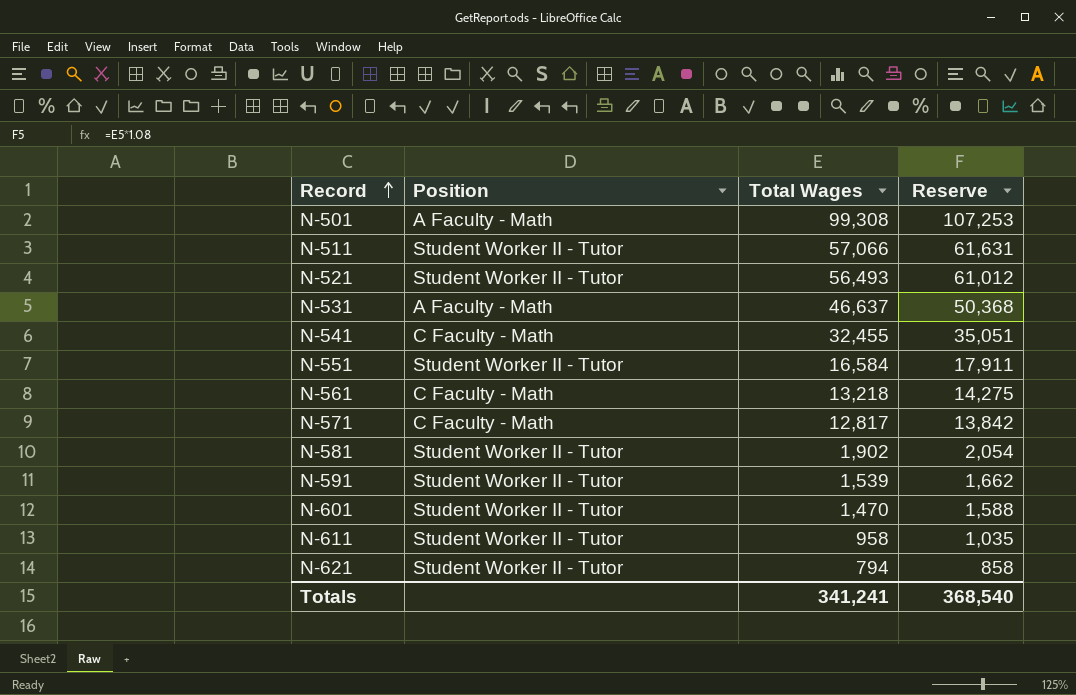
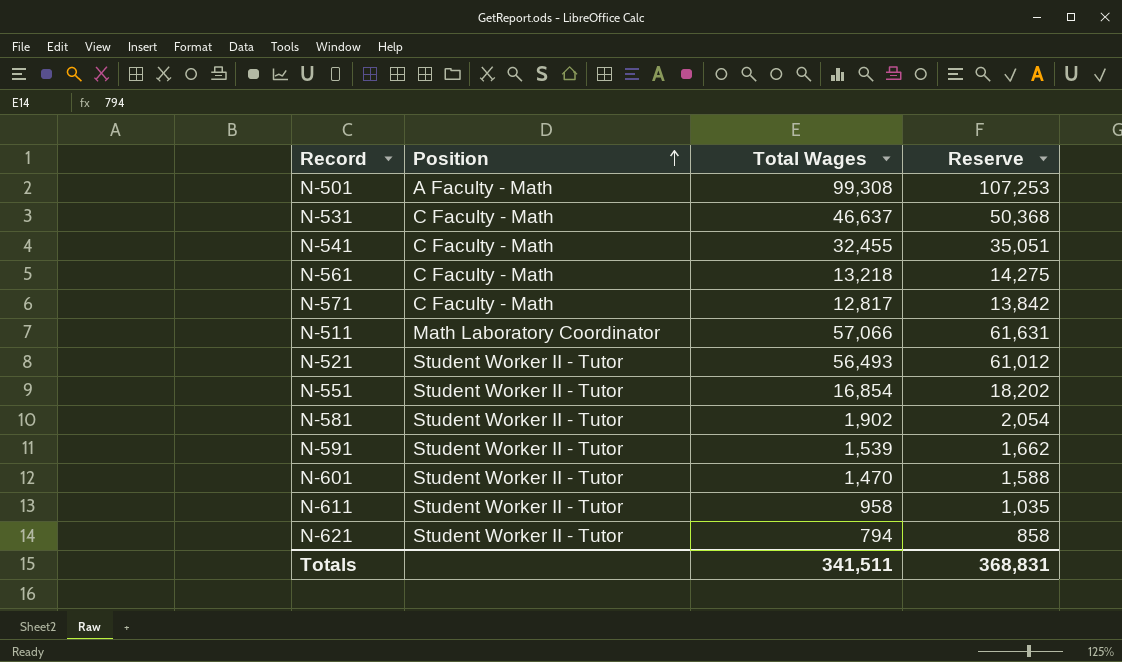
row order: Record ascending -> Position ascending
N-531 | Position: A Faculty - Math -> C Faculty - Math
N-511 | Position: Student Worker II - Tutor -> Math Laboratory Coordinator
N-551 | Total Wages: 16,584 -> 16,854
N-551 | Reserve: 17,911 -> 18,202
Totals | Total Wages: 341,241 -> 341,511
Totals | Reserve: 368,540 -> 368,831

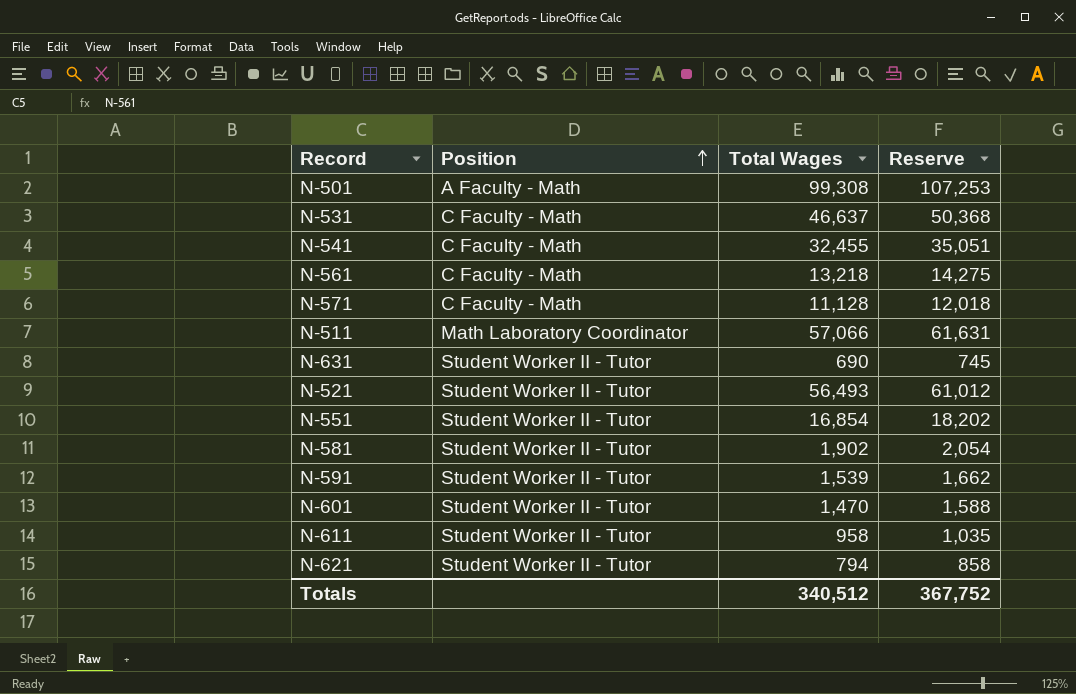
N-571 | Total Wages: 12,817 -> 11,128
N-571 | Reserve: 13,842 -> 12,018
row N-631: none -> Student Worker II - Tutor | 690 | 745
Totals | Total Wages: 341,511 -> 340,512
Totals | Reserve: 368,831 -> 367,752

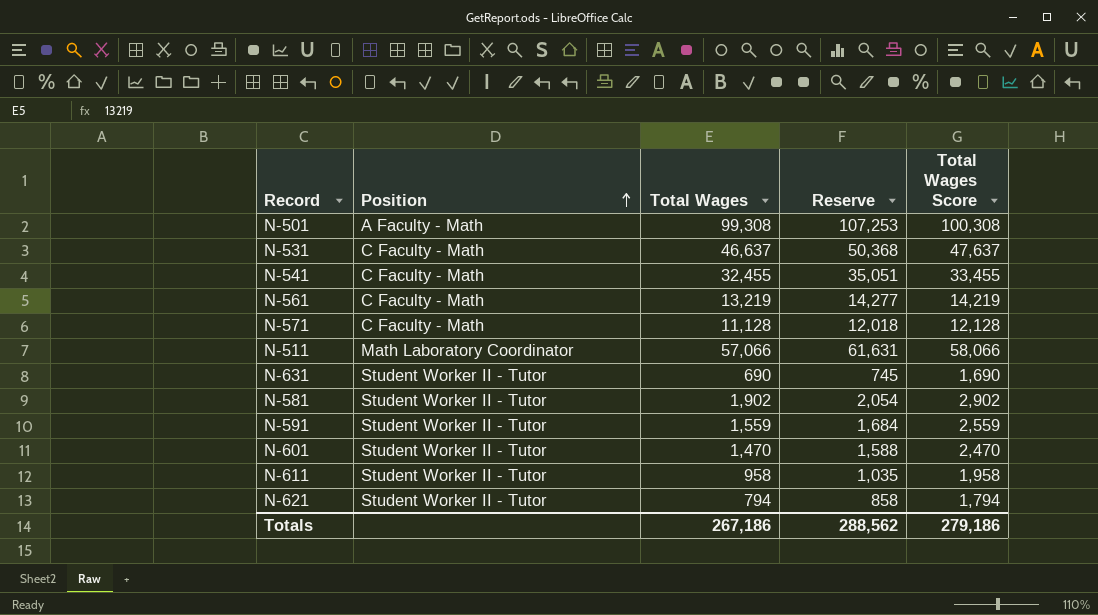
column Total Wages Score | formula: none -> [Total Wages] + 1000
row N-521: Student Worker II - Tutor | 56,493 | 61,012 -> none
row N-551: Student Worker II - Tutor | 16,854 | 18,202 -> none
N-561 | Total Wages: 13,218 -> 13,219
N-561 | Reserve: 14,275 -> 14,277
N-591 | Total Wages: 1,539 -> 1,559
N-591 | Reserve: 1,662 -> 1,684
Totals | Total Wages: 340,512 -> 267,186
Totals | Reserve: 367,752 -> 288,562

